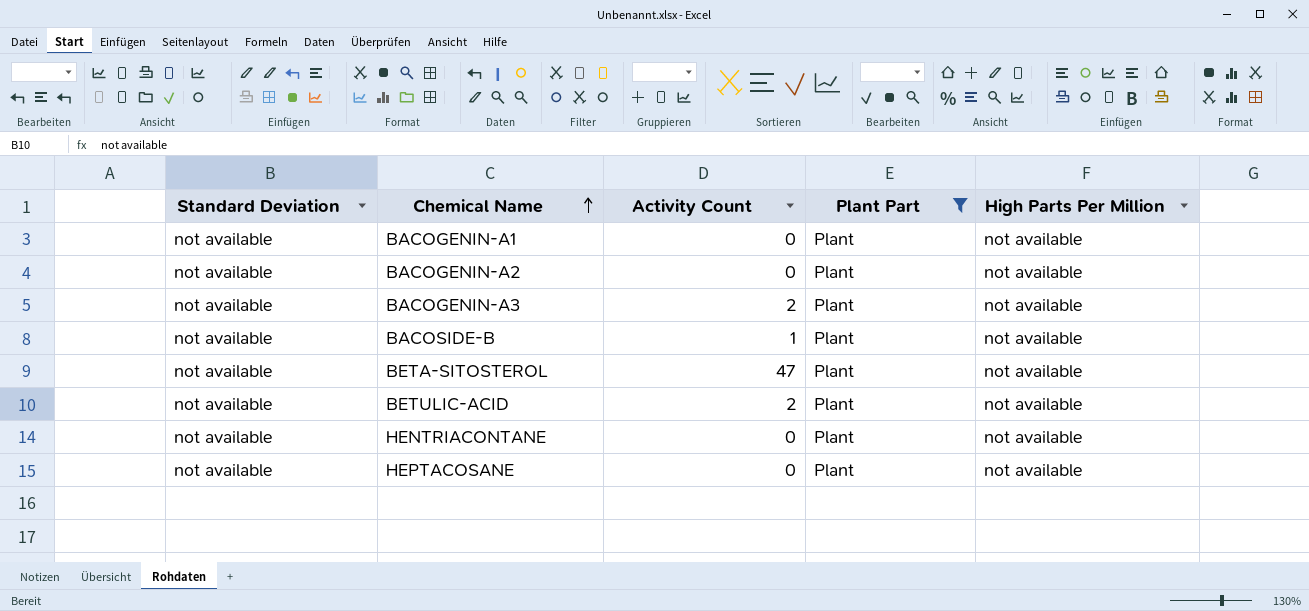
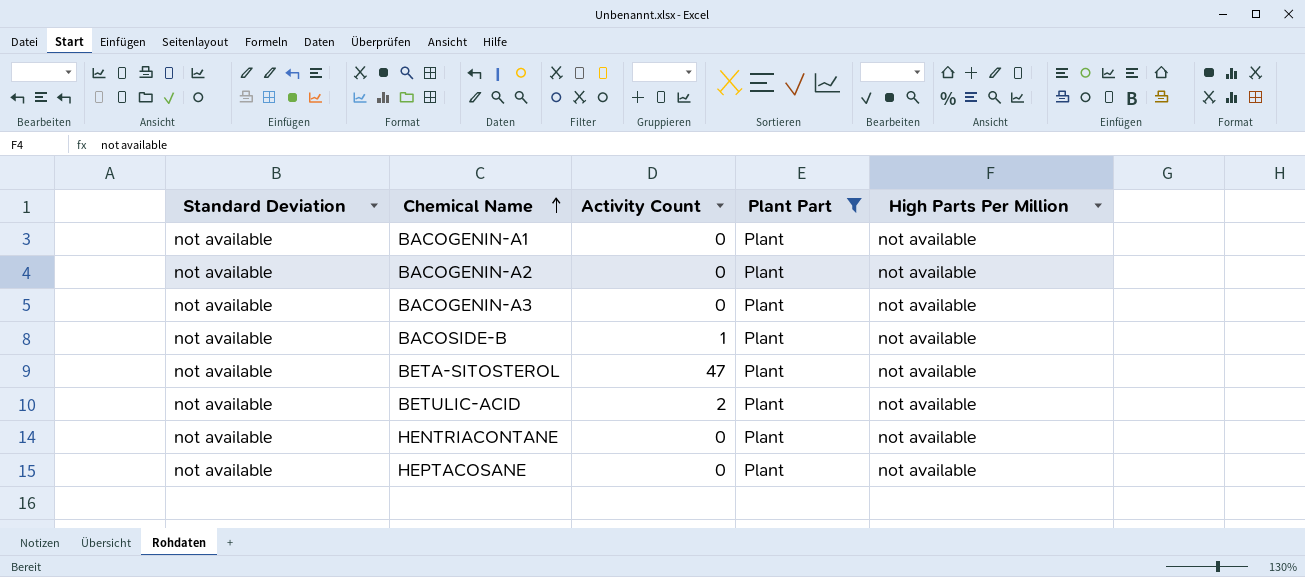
BACOGENIN-A3 | Activity Count: 2 -> 0

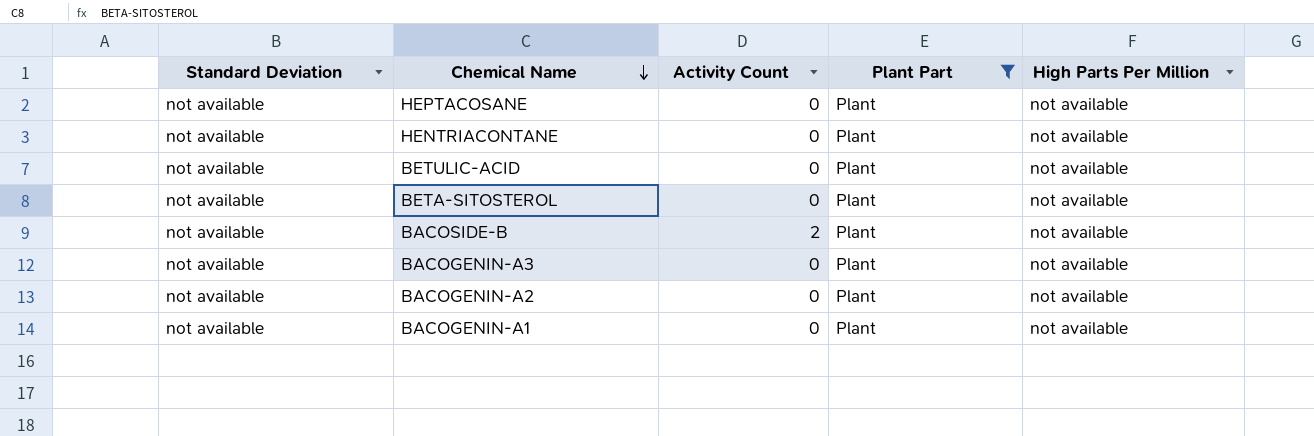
row order: Chemical Name ascending -> Chemical Name descending
BETULIC-ACID | Activity Count: 2 -> 0
BETA-SITOSTEROL | Activity Count: 47 -> 0
BACOSIDE-B | Activity Count: 1 -> 2

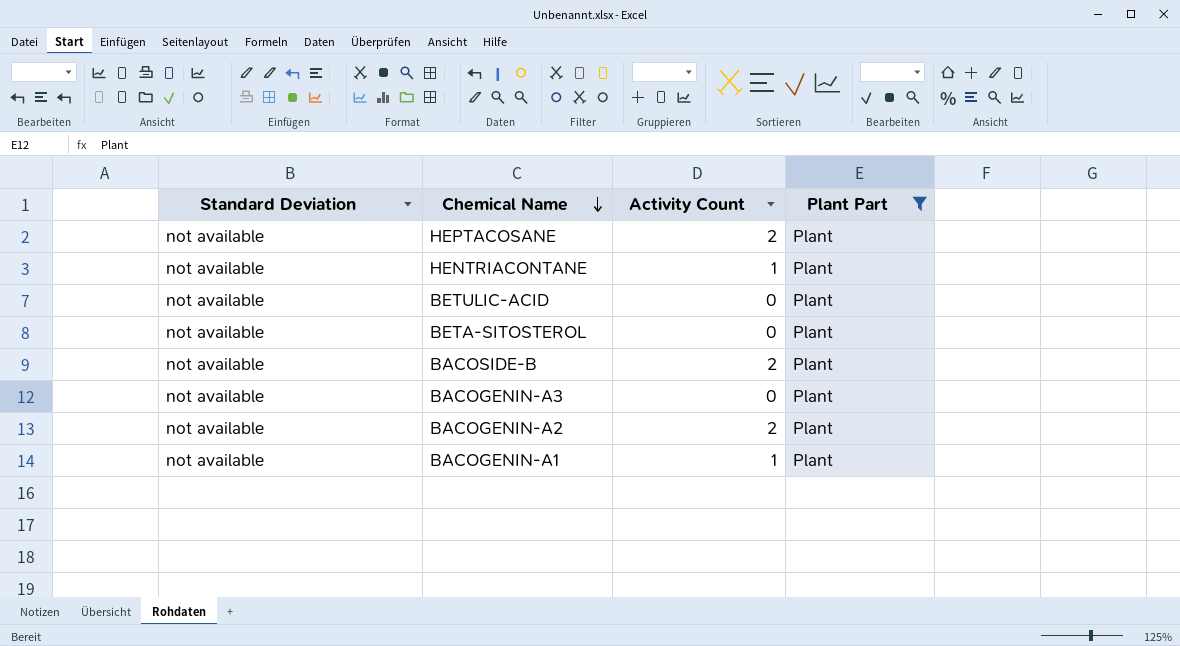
column High Parts Per Million | position: 5 -> none
HEPTACOSANE | Activity Count: 0 -> 2
HENTRIACONTANE | Activity Count: 0 -> 1
BACOGENIN-A2 | Activity Count: 0 -> 2
BACOGENIN-A1 | Activity Count: 0 -> 1

